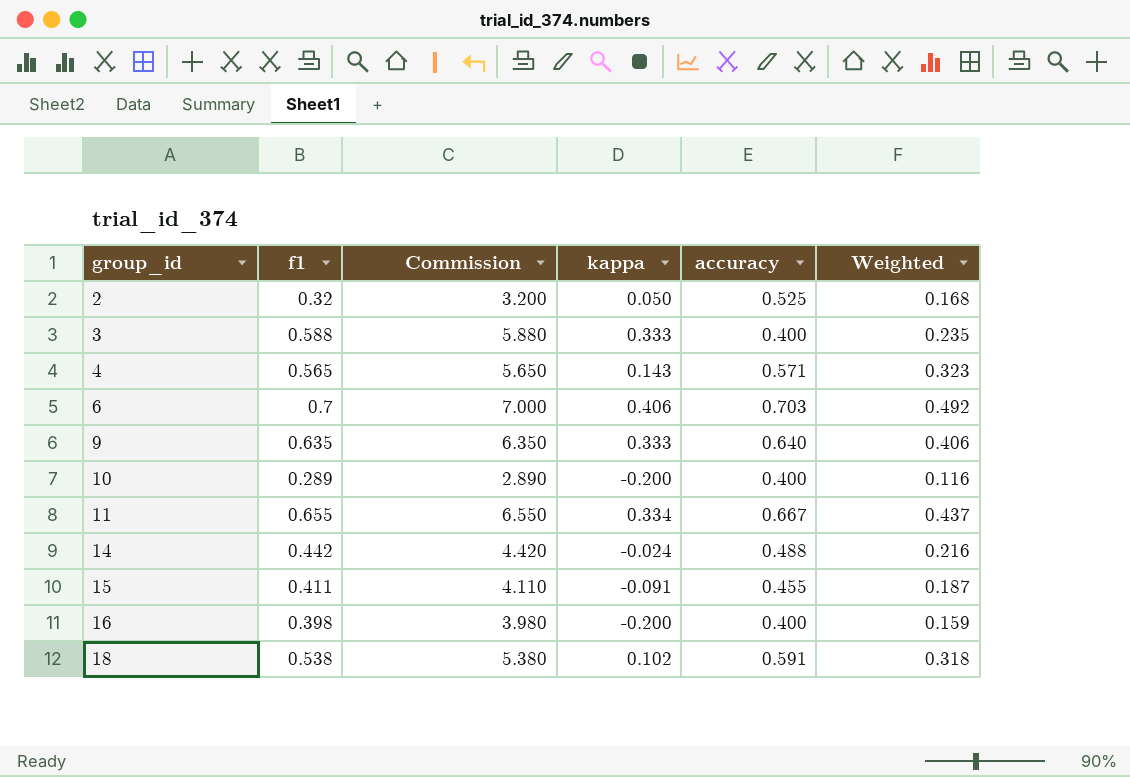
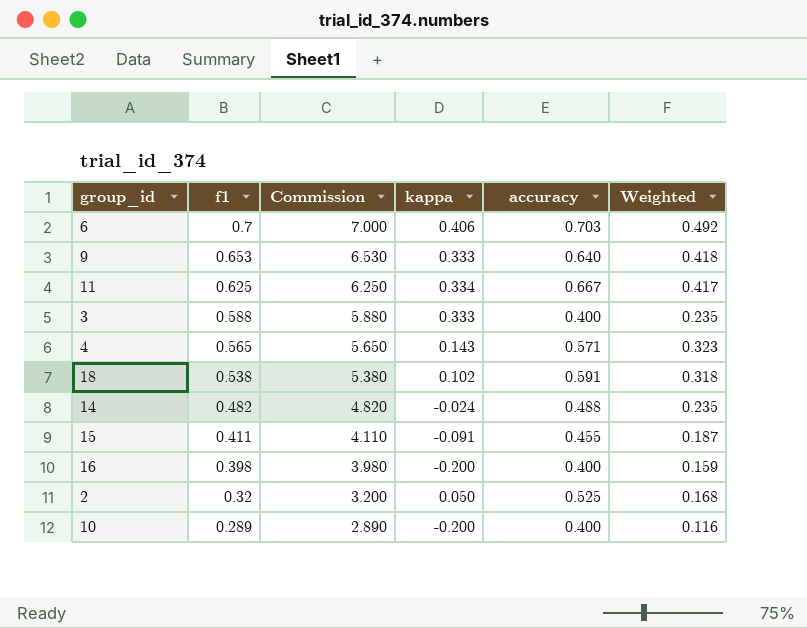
row order: group_id ascending -> f1 descending
9 | f1: 0.635 -> 0.653
9 | Commission: 6.350 -> 6.530
9 | Weighted: 0.406 -> 0.418
11 | f1: 0.655 -> 0.625
11 | Commission: 6.550 -> 6.250
11 | Weighted: 0.437 -> 0.417
14 | f1: 0.442 -> 0.482
14 | Commission: 4.420 -> 4.820
14 | Weighted: 0.216 -> 0.235

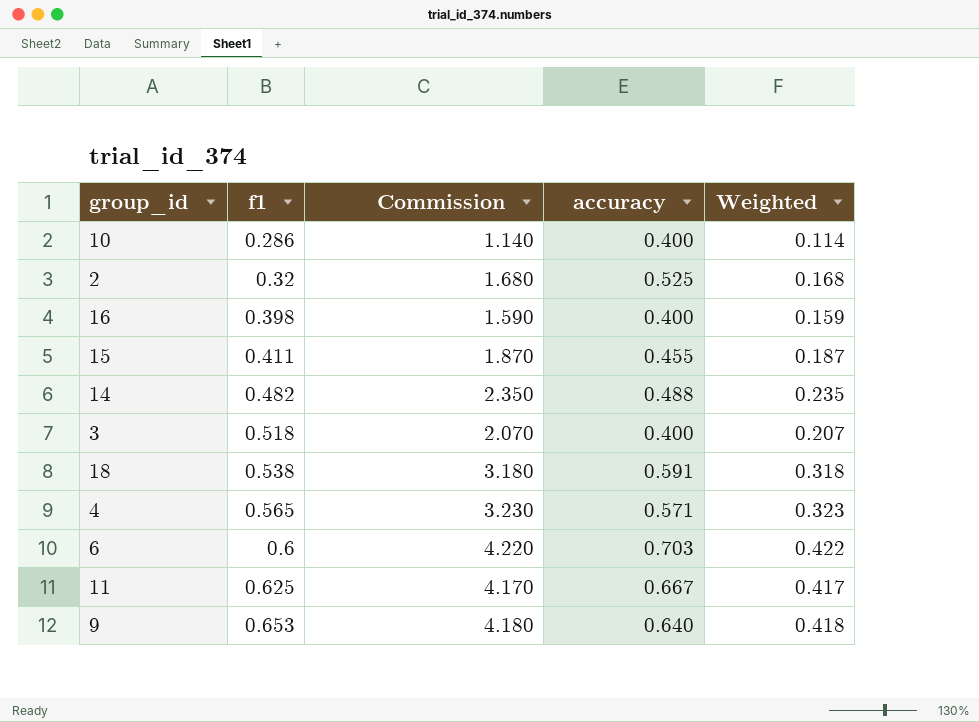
row order: f1 descending -> f1 ascending
column kappa | position: 4 -> none
column Commission | formula: [f1] * 10 -> [Weighted] * 10
10 | f1: 0.289 -> 0.286
10 | Weighted: 0.116 -> 0.114
3 | f1: 0.588 -> 0.518
3 | Weighted: 0.235 -> 0.207
6 | f1: 0.7 -> 0.6
6 | Weighted: 0.492 -> 0.422

